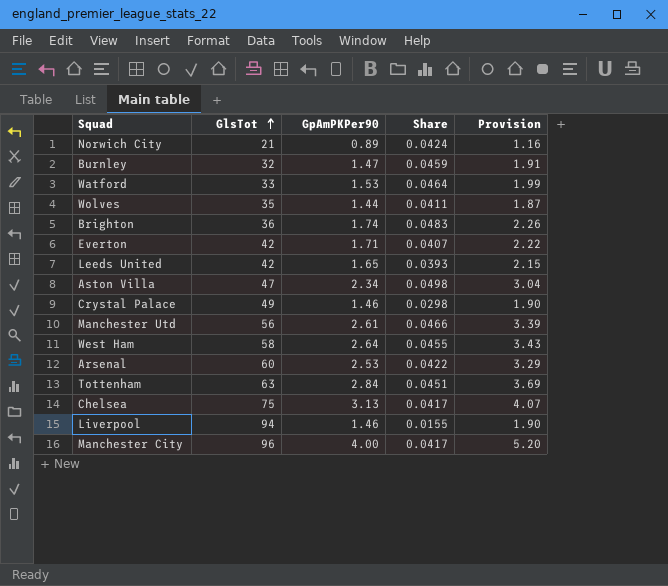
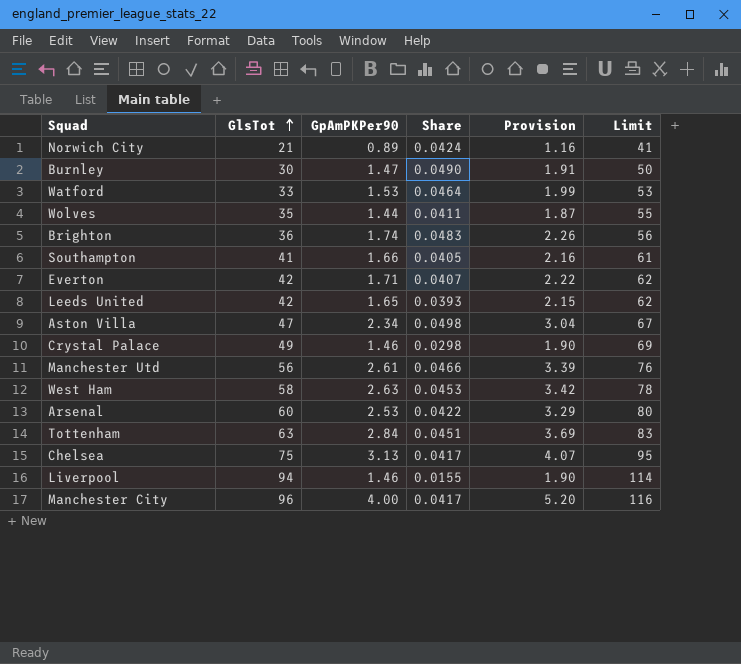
column Limit | formula: none -> [GlsTot] + 20
Burnley | GlsTot: 32 -> 30
Burnley | Share: 0.0459 -> 0.0490
row Southampton: none -> 41 | 1.66 | 0.0405 | 2.16 | 61
West Ham | GpAmPKPer90: 2.64 -> 2.63
West Ham | Share: 0.0455 -> 0.0453
West Ham | Provision: 3.43 -> 3.42

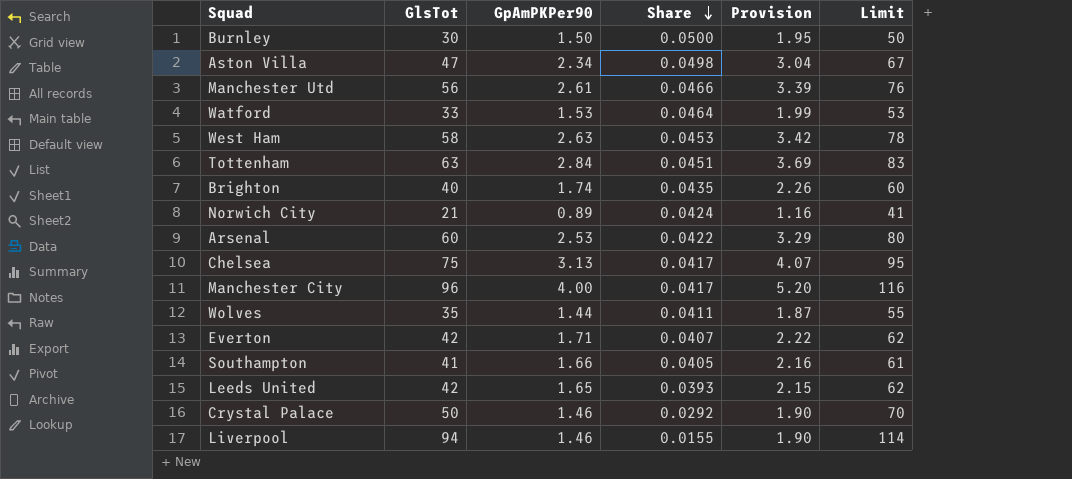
row order: GlsTot ascending -> Share descending
Burnley | GpAmPKPer90: 1.47 -> 1.50
Burnley | Share: 0.0490 -> 0.0500
Burnley | Provision: 1.91 -> 1.95
Brighton | GlsTot: 36 -> 40
Brighton | Share: 0.0483 -> 0.0435
Brighton | Limit: 56 -> 60
Crystal Palace | GlsTot: 49 -> 50
Crystal Palace | Share: 0.0298 -> 0.0292
Crystal Palace | Limit: 69 -> 70

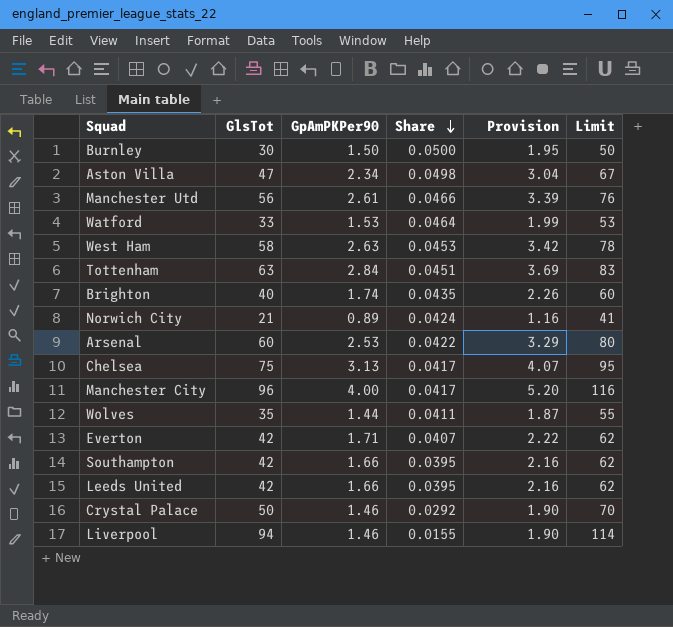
Southampton | GlsTot: 41 -> 42
Southampton | Share: 0.0405 -> 0.0395
Southampton | Limit: 61 -> 62
Leeds United | GpAmPKPer90: 1.65 -> 1.66
Leeds United | Share: 0.0393 -> 0.0395
Leeds United | Provision: 2.15 -> 2.16

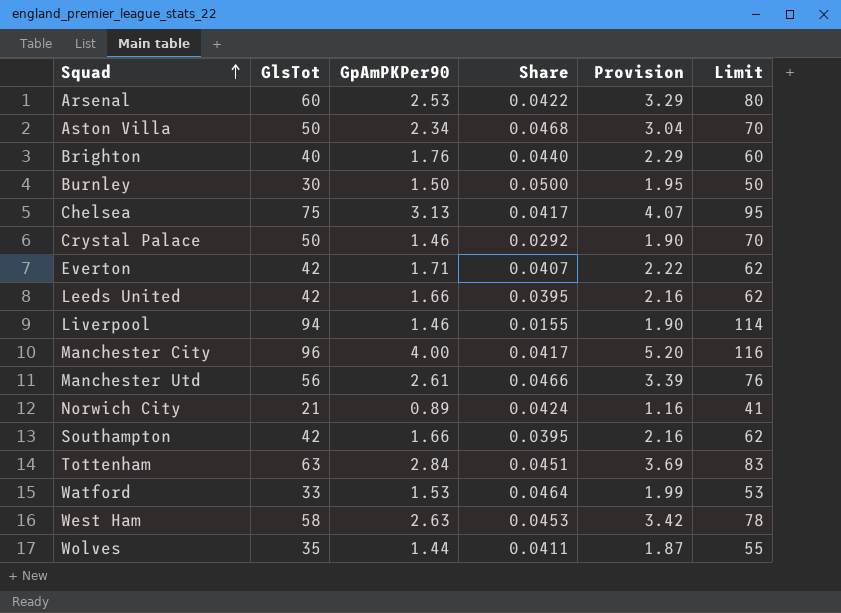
row order: Share descending -> Squad ascending
Aston Villa | GlsTot: 47 -> 50
Aston Villa | Share: 0.0498 -> 0.0468
Aston Villa | Limit: 67 -> 70
Brighton | GpAmPKPer90: 1.74 -> 1.76
Brighton | Share: 0.0435 -> 0.0440
Brighton | Provision: 2.26 -> 2.29

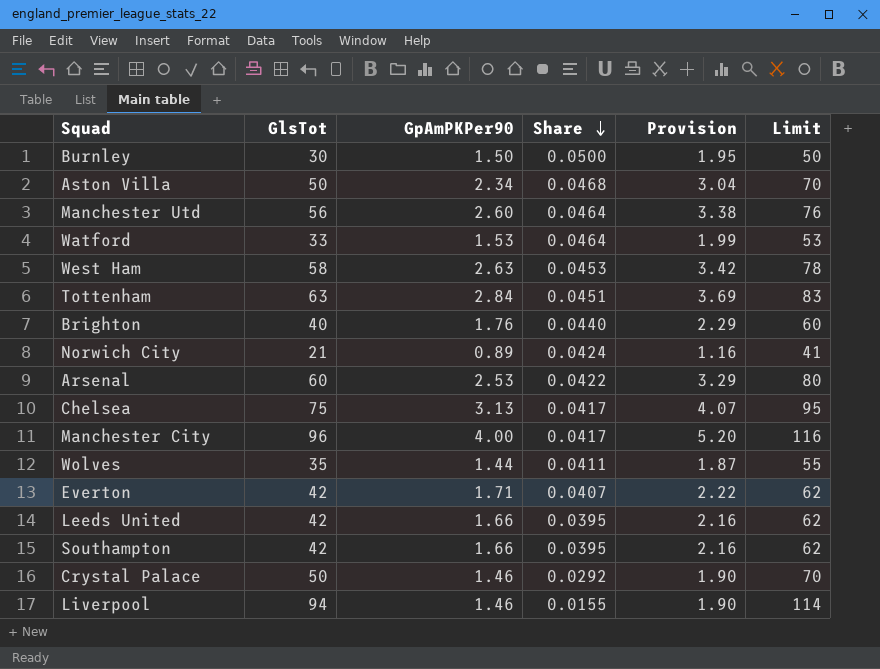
row order: Squad ascending -> Share descending
Manchester Utd | GpAmPKPer90: 2.61 -> 2.60
Manchester Utd | Share: 0.0466 -> 0.0464
Manchester Utd | Provision: 3.39 -> 3.38

